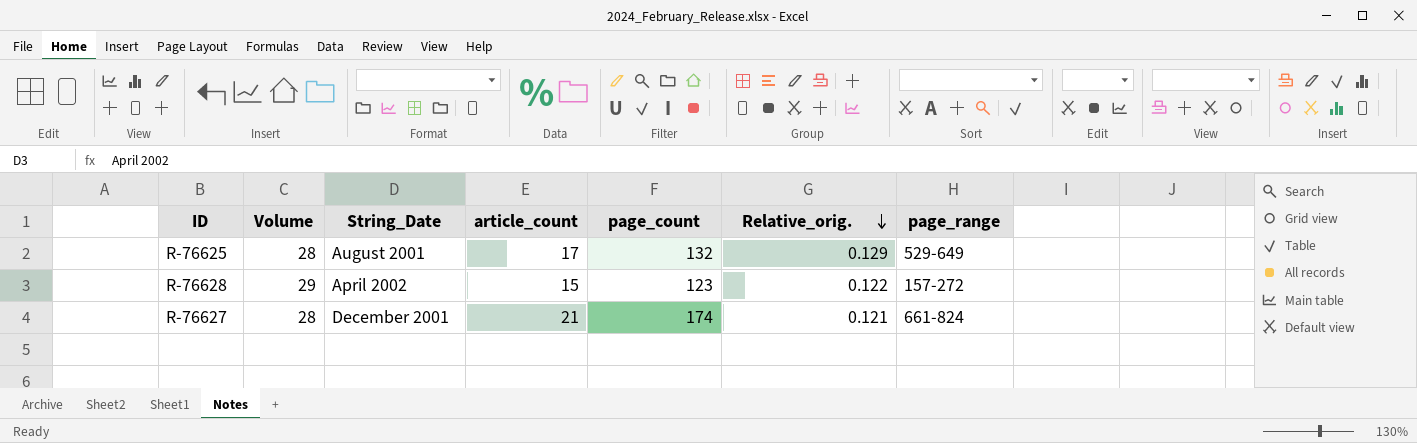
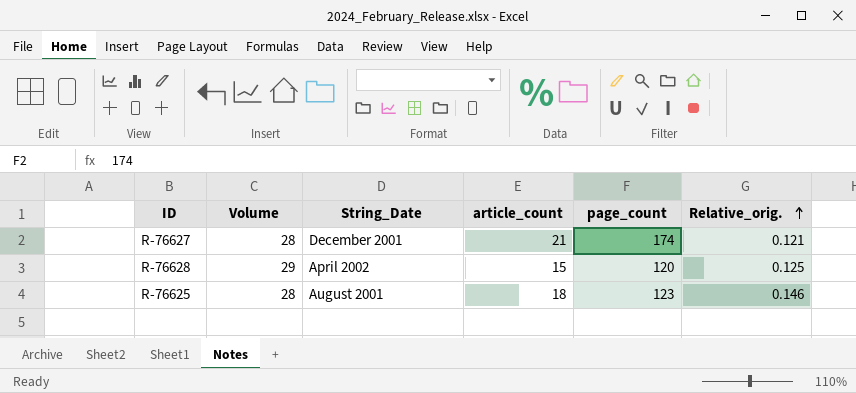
row order: Relative_orig. descending -> Relative_orig. ascending
column page_range | position: 7 -> none
R-76628 | page_count: 123 -> 120
R-76628 | Relative_orig.: 0.122 -> 0.125
R-76625 | article_count: 17 -> 18
R-76625 | page_count: 132 -> 123
R-76625 | Relative_orig.: 0.129 -> 0.146

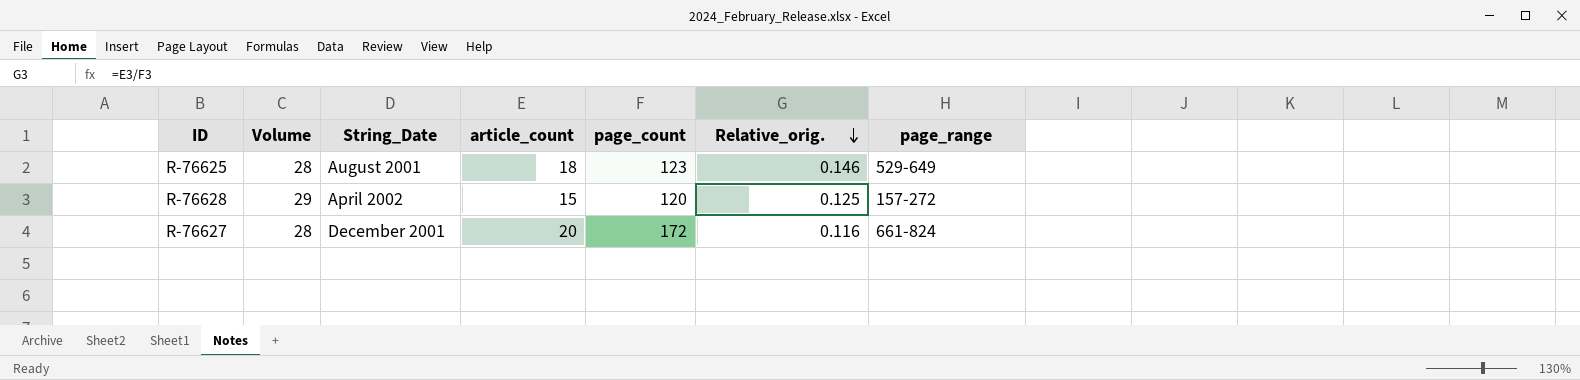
row order: Relative_orig. ascending -> Relative_orig. descending
column page_range | position: none -> 7
R-76627 | article_count: 21 -> 20
R-76627 | page_count: 174 -> 172
R-76627 | Relative_orig.: 0.121 -> 0.116

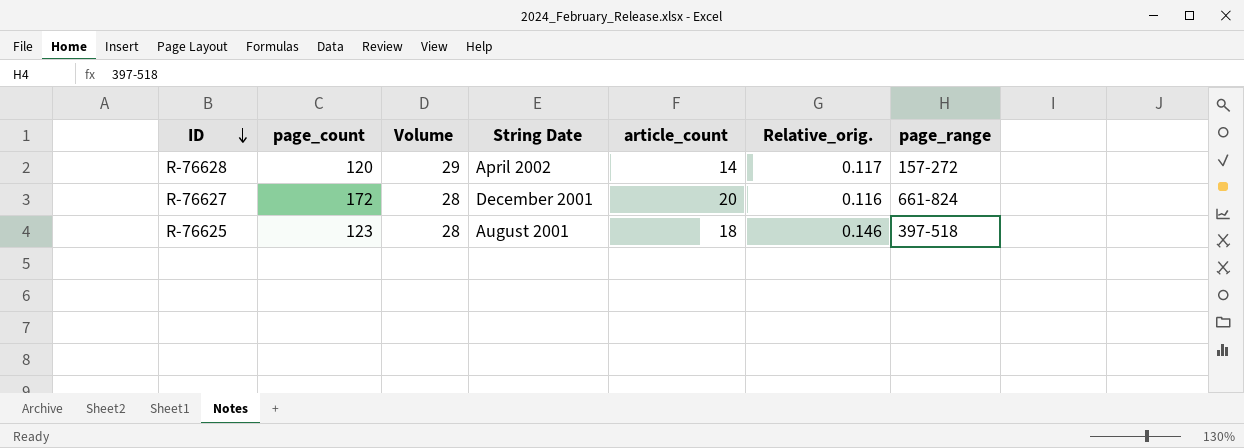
row order: Relative_orig. descending -> ID descending
column page_count | position: 5 -> 2
column name: String_Date -> String Date
R-76628 | article_count: 15 -> 14
R-76628 | Relative_orig.: 0.125 -> 0.117
R-76625 | page_range: 529-649 -> 397-518

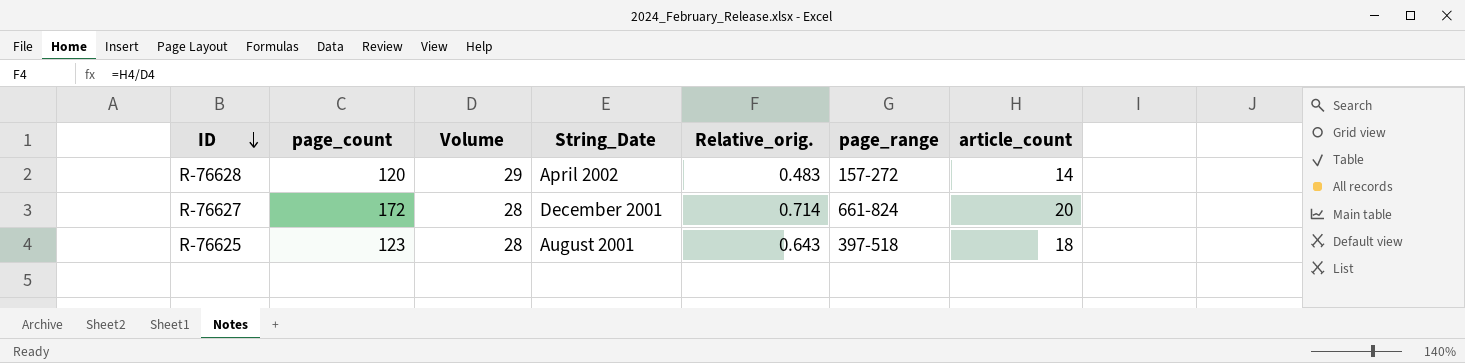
column name: String Date -> String_Date
column Relative_orig. | formula: [article_count] / [page_count] -> [article_count] / [Volume]
column article_count | position: 5 -> 7

